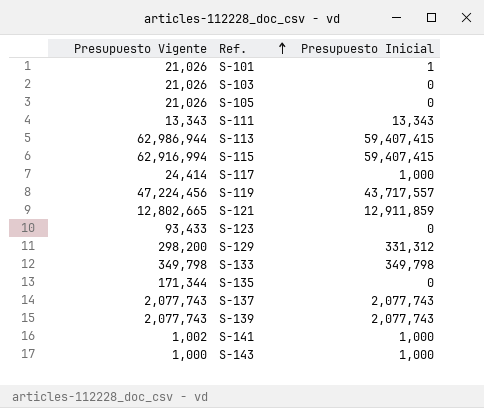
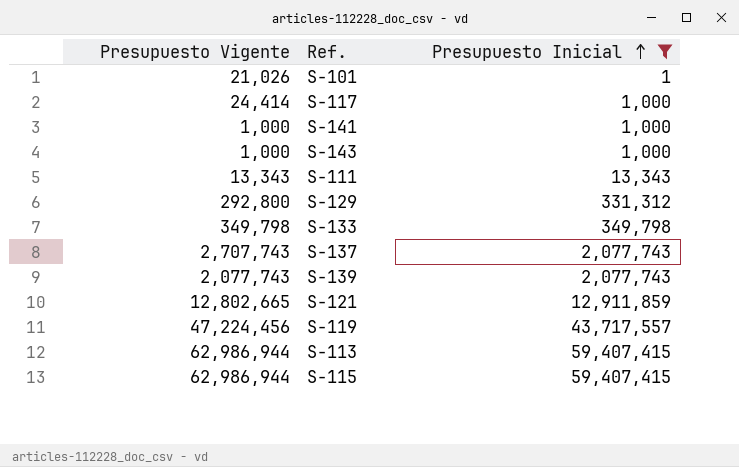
filter: none -> Presupuesto Inicial != 0
row order: Ref. ascending -> Presupuesto Inicial ascending
S-141 | Presupuesto Vigente: 1,002 -> 1,000
S-129 | Presupuesto Vigente: 298,200 -> 292,800
S-137 | Presupuesto Vigente: 2,077,743 -> 2,707,743
S-115 | Presupuesto Vigente: 62,916,994 -> 62,986,944

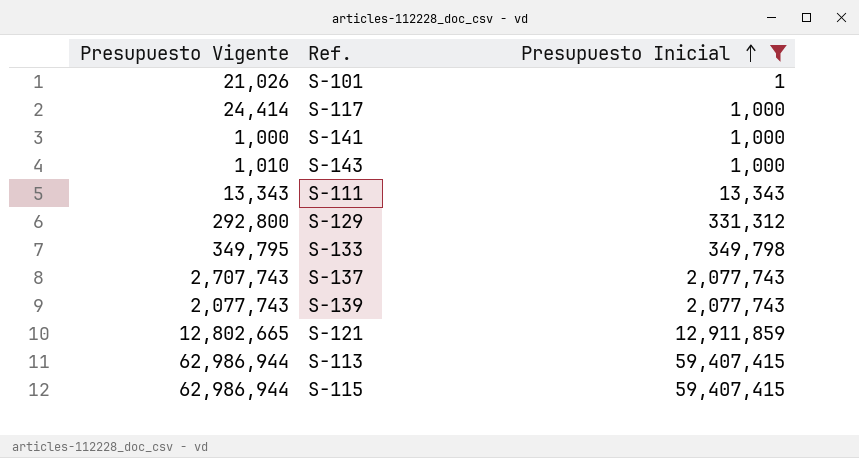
row S-119: 47,224,456 | 43,717,557 -> none
S-143 | Presupuesto Vigente: 1,000 -> 1,010
S-133 | Presupuesto Vigente: 349,798 -> 349,795

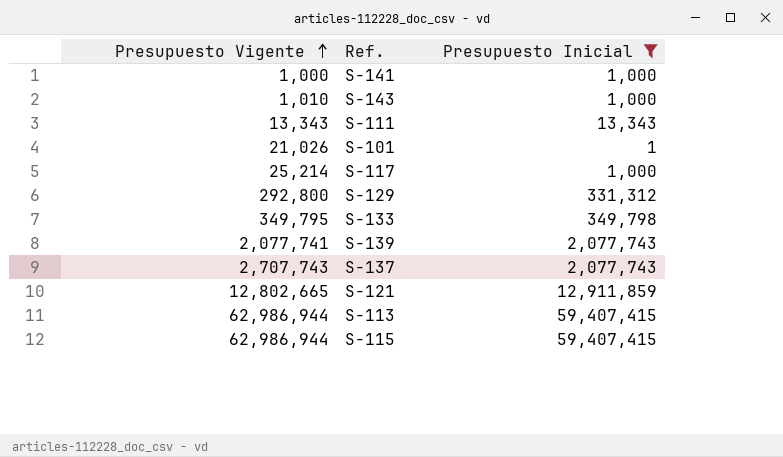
row order: Presupuesto Inicial ascending -> Presupuesto Vigente ascending
S-117 | Presupuesto Vigente: 24,414 -> 25,214
S-139 | Presupuesto Vigente: 2,077,743 -> 2,077,741

